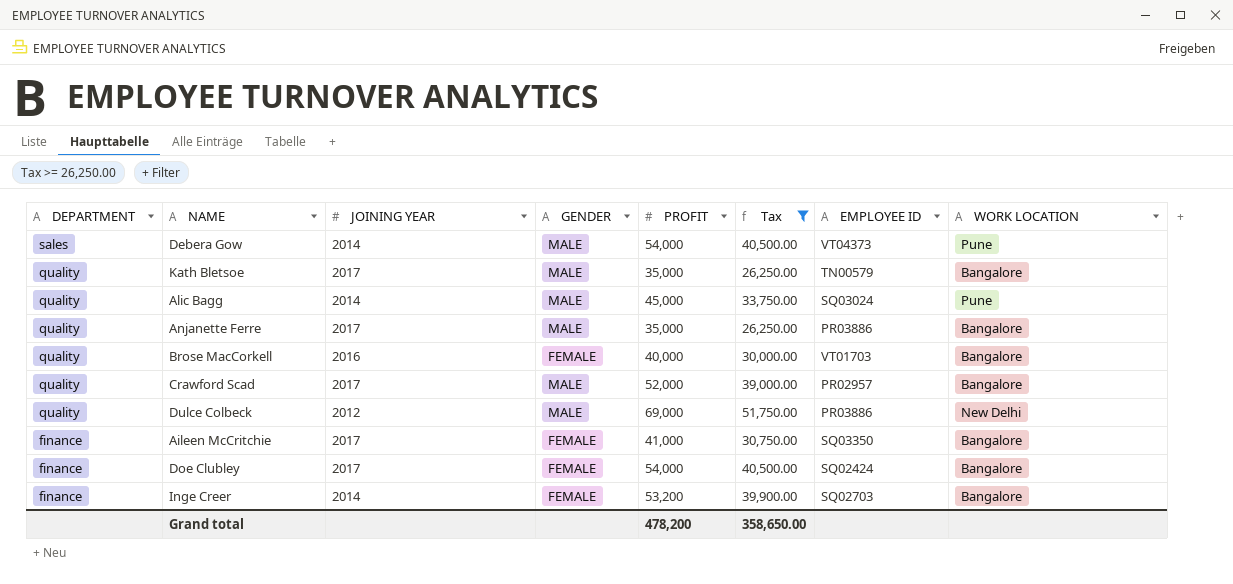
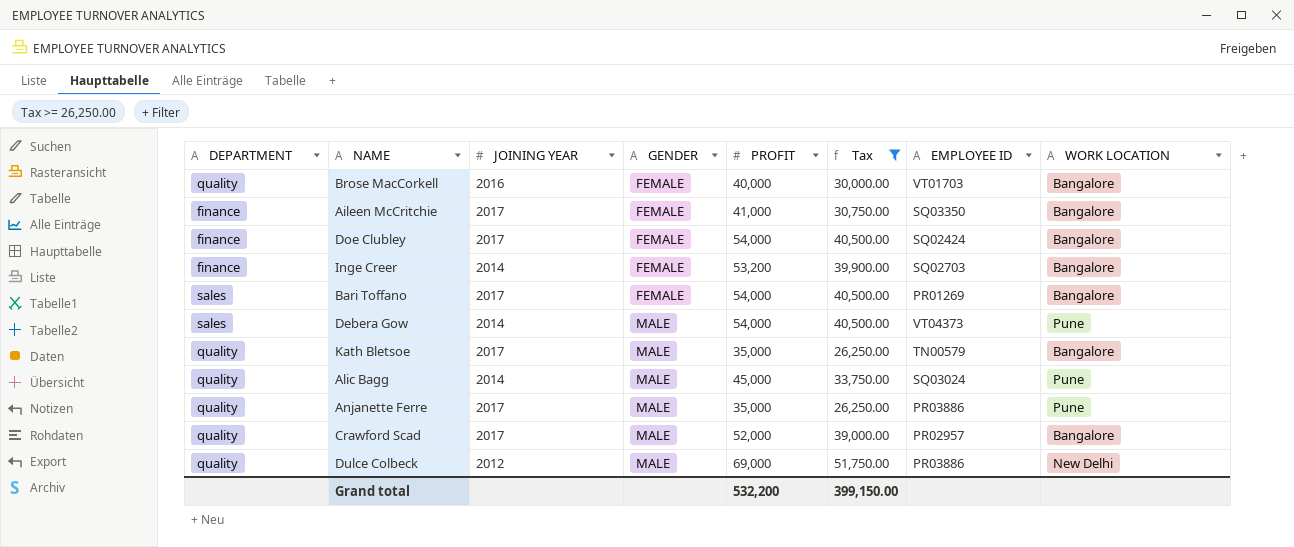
row order: DEPARTMENT descending -> GENDER ascending
row Bari Toffano: none -> sales | 2017 | FEMALE | 54,000 | 40,500.00 | PR01269 | Bangalore
Anjanette Ferre | WORK LOCATION: Bangalore -> Pune
Grand total | PROFIT: 478,200 -> 532,200
Grand total | Tax: 358,650.00 -> 399,150.00

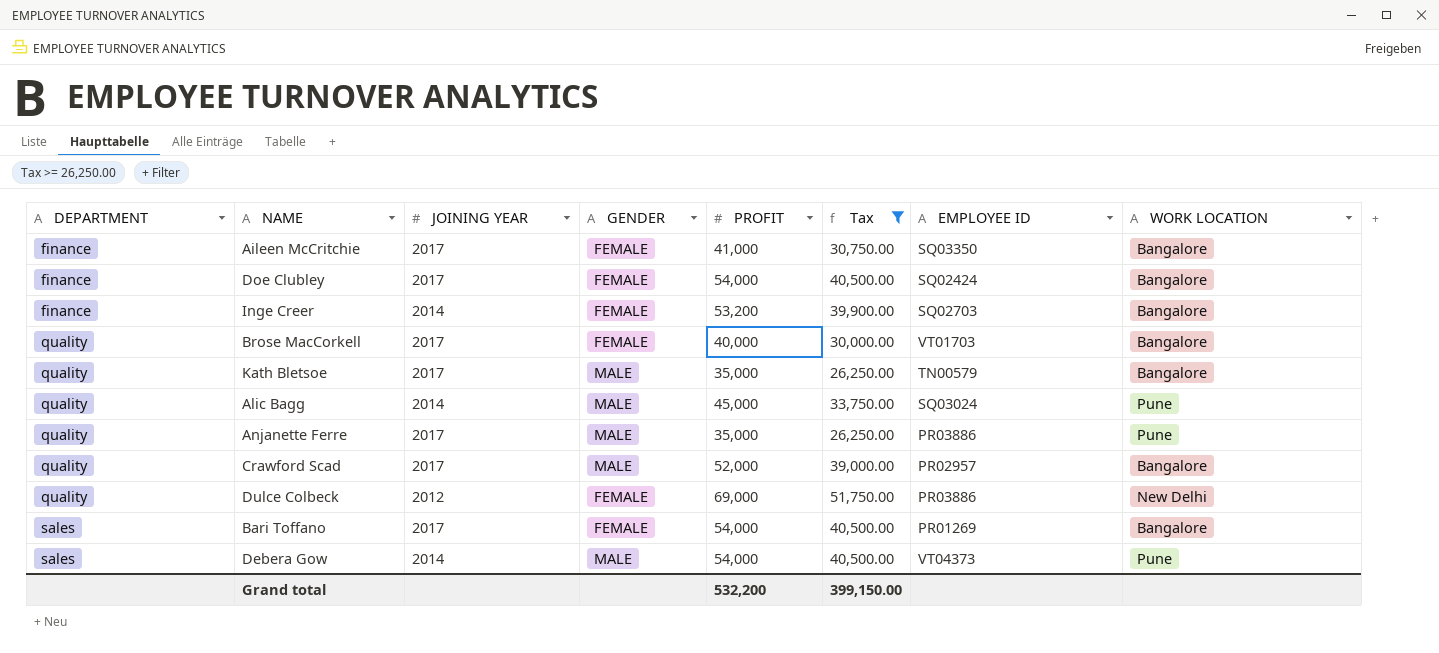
row order: GENDER ascending -> DEPARTMENT ascending
Brose MacCorkell | JOINING YEAR: 2016 -> 2017
Dulce Colbeck | GENDER: MALE -> FEMALE

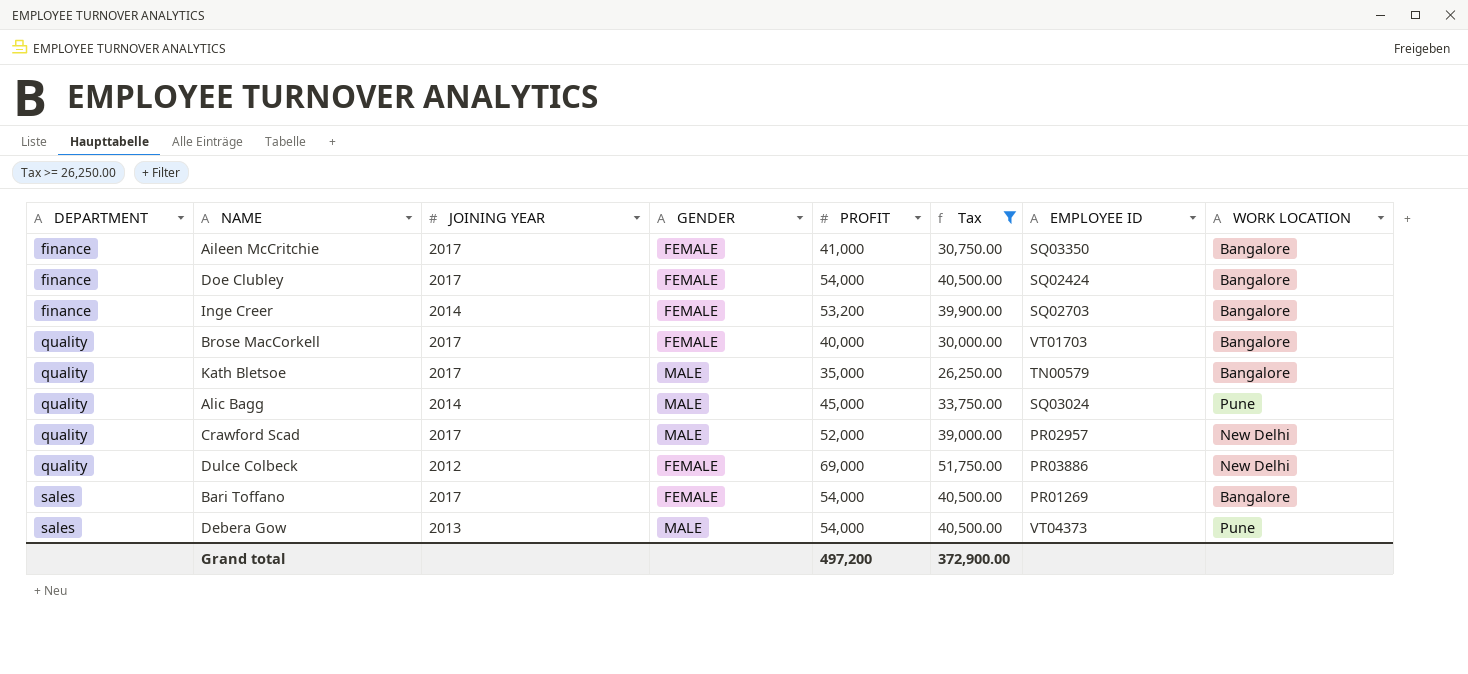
row Anjanette Ferre: quality | 2017 | MALE | 35,000 | 26,250.00 | PR03886 | Pune -> none
Crawford Scad | WORK LOCATION: Bangalore -> New Delhi
Debera Gow | JOINING YEAR: 2014 -> 2013
Grand total | PROFIT: 532,200 -> 497,200
Grand total | Tax: 399,150.00 -> 372,900.00

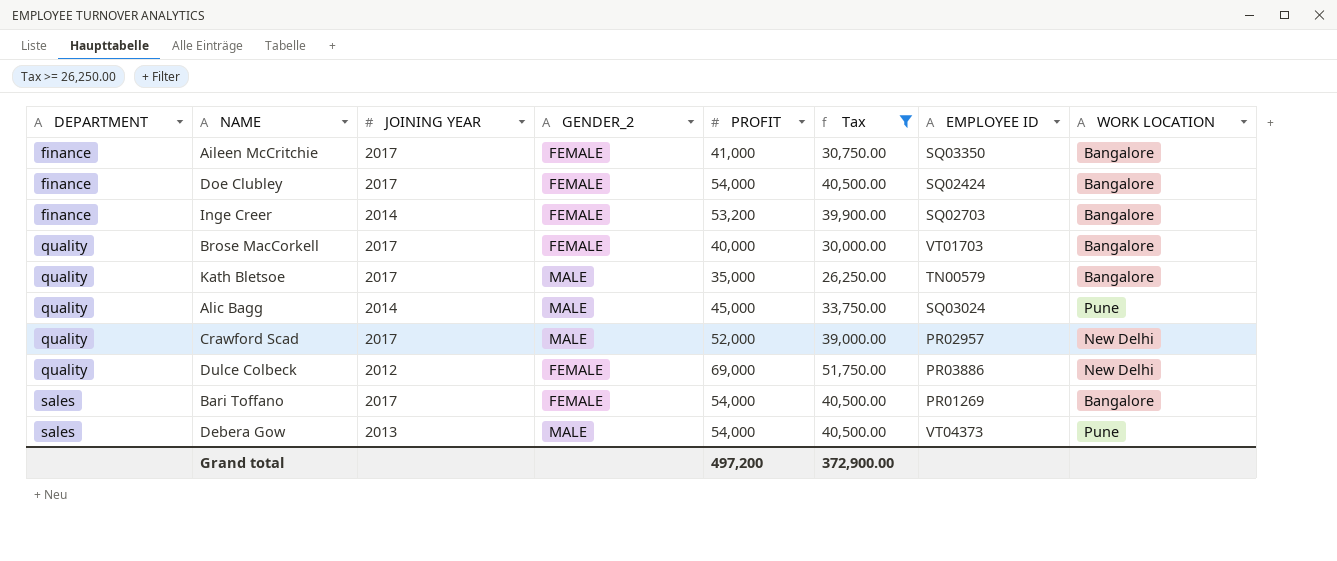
column name: GENDER -> GENDER_2

